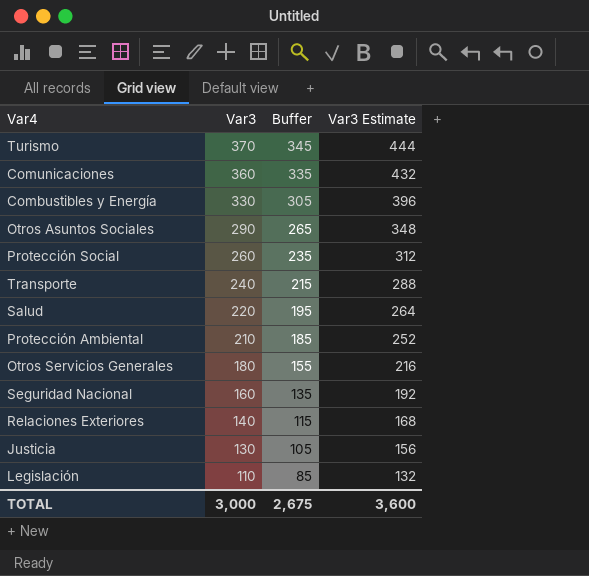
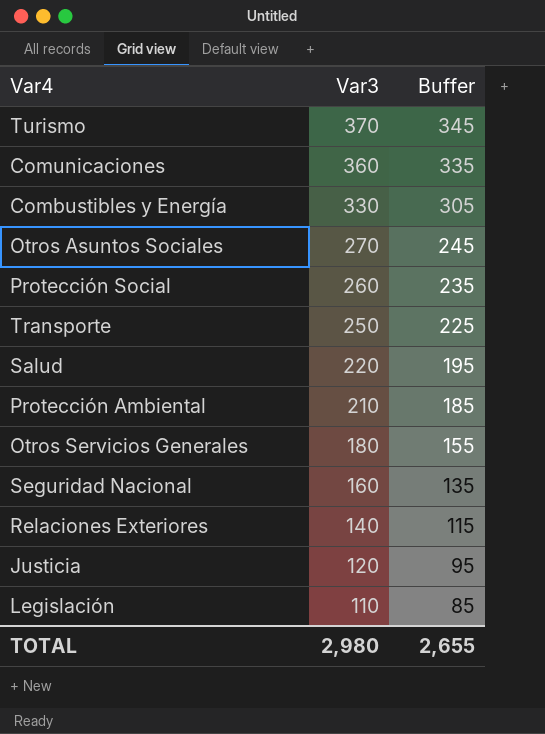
column Var3 Estimate | formula: [Var3] * 1.2 -> none
Otros Asuntos Sociales | Var3: 290 -> 270
Otros Asuntos Sociales | Buffer: 265 -> 245
Transporte | Var3: 240 -> 250
Transporte | Buffer: 215 -> 225
Justicia | Var3: 130 -> 120
Justicia | Buffer: 105 -> 95
TOTAL | Var3: 3,000 -> 2,980
TOTAL | Buffer: 2,675 -> 2,655

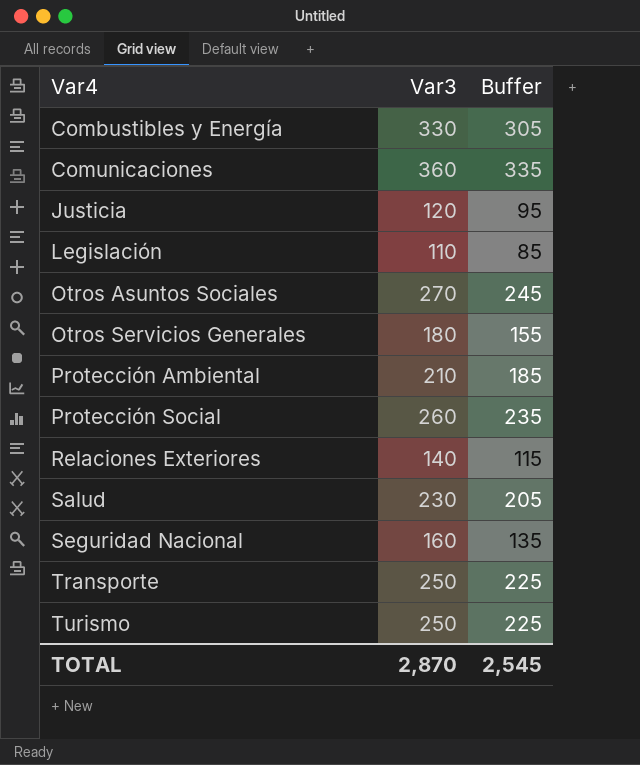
row order: Var3 descending -> Var4 ascending
Salud | Var3: 220 -> 230
Salud | Buffer: 195 -> 205
Turismo | Var3: 370 -> 250
Turismo | Buffer: 345 -> 225
TOTAL | Var3: 2,980 -> 2,870
TOTAL | Buffer: 2,655 -> 2,545

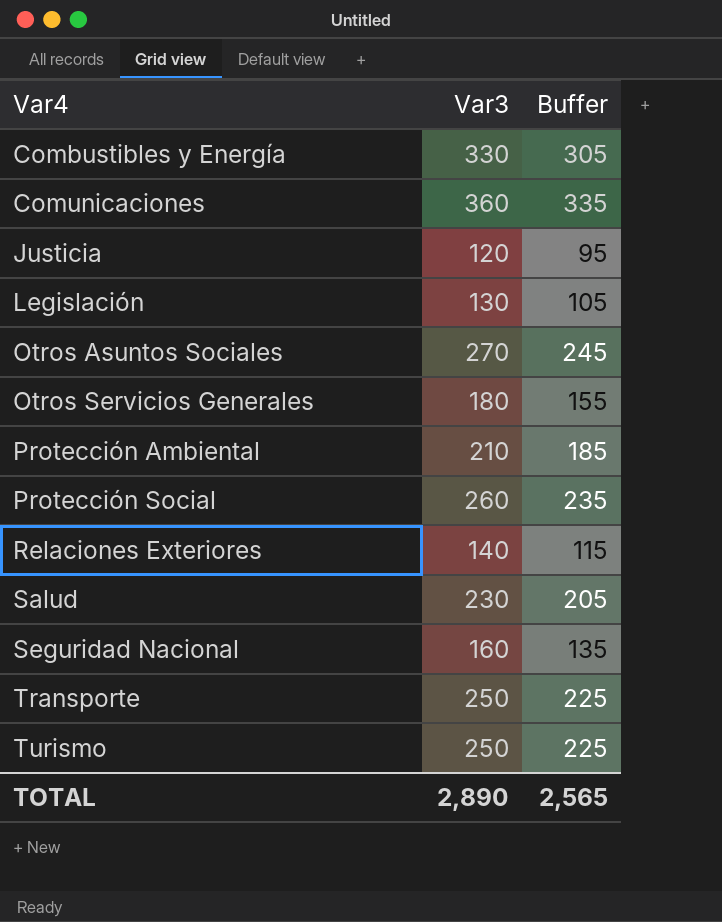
Legislación | Var3: 110 -> 130
Legislación | Buffer: 85 -> 105
TOTAL | Var3: 2,870 -> 2,890
TOTAL | Buffer: 2,545 -> 2,565

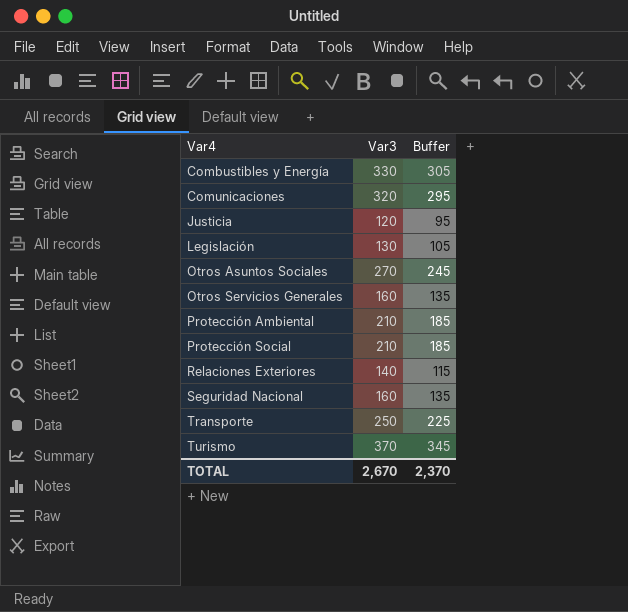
row Salud: 230 | 205 -> none
Comunicaciones | Var3: 360 -> 320
Comunicaciones | Buffer: 335 -> 295
Otros Servicios Generales | Var3: 180 -> 160
Otros Servicios Generales | Buffer: 155 -> 135
Protección Social | Var3: 260 -> 210
Protección Social | Buffer: 235 -> 185
Turismo | Var3: 250 -> 370
Turismo | Buffer: 225 -> 345
TOTAL | Var3: 2,890 -> 2,670
TOTAL | Buffer: 2,565 -> 2,370

